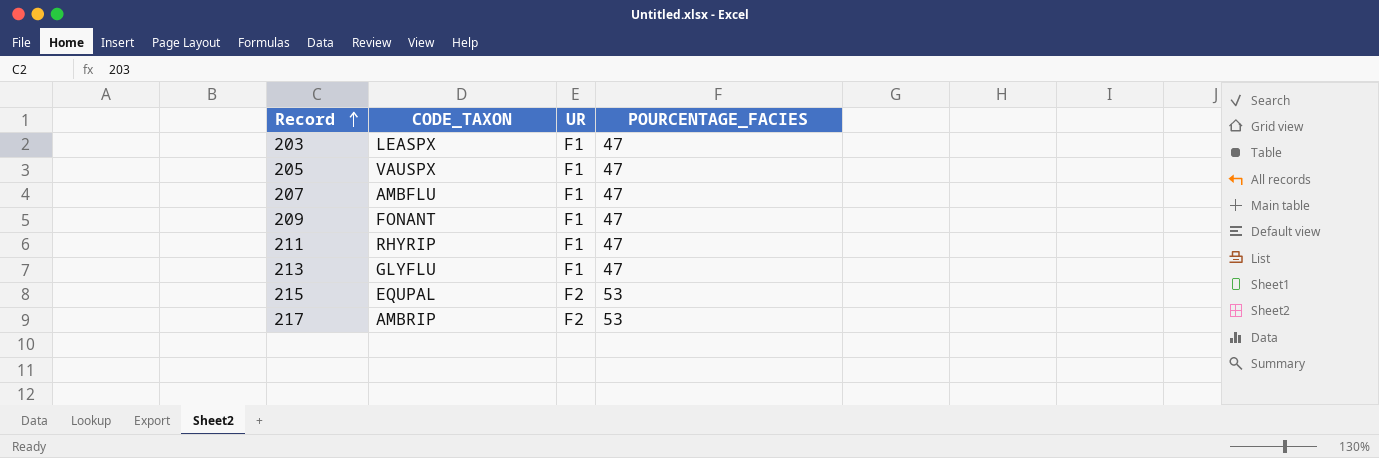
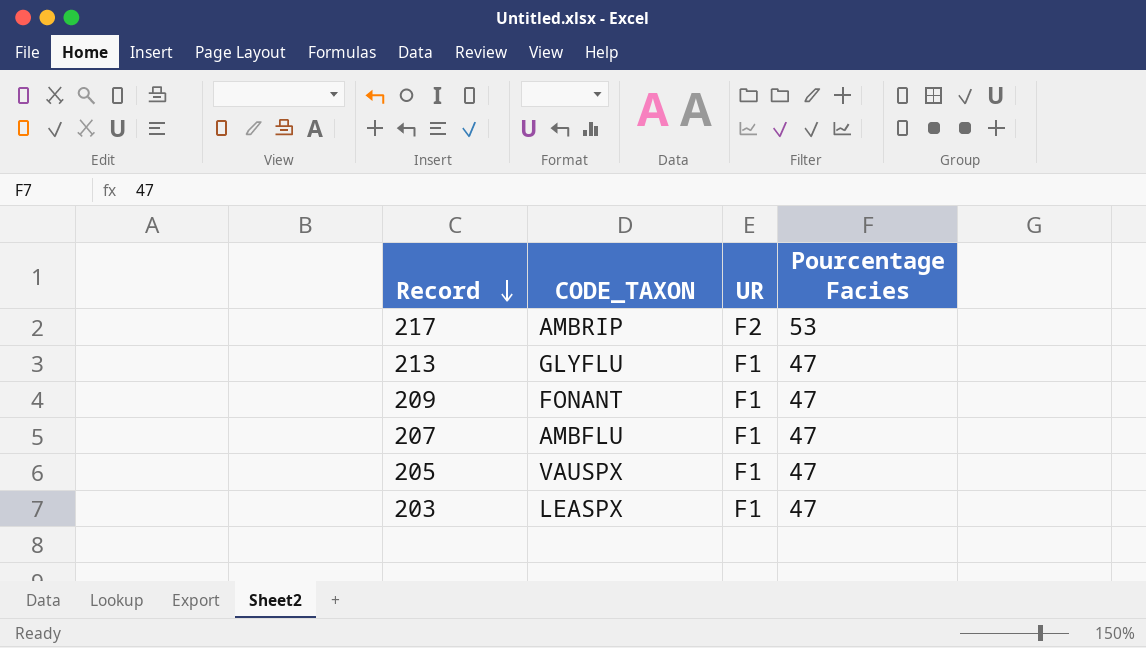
row order: Record ascending -> Record descending
column name: POURCENTAGE_FACIES -> Pourcentage Facies
row 211: RHYRIP | F1 | 47 -> none
row 215: EQUPAL | F2 | 53 -> none

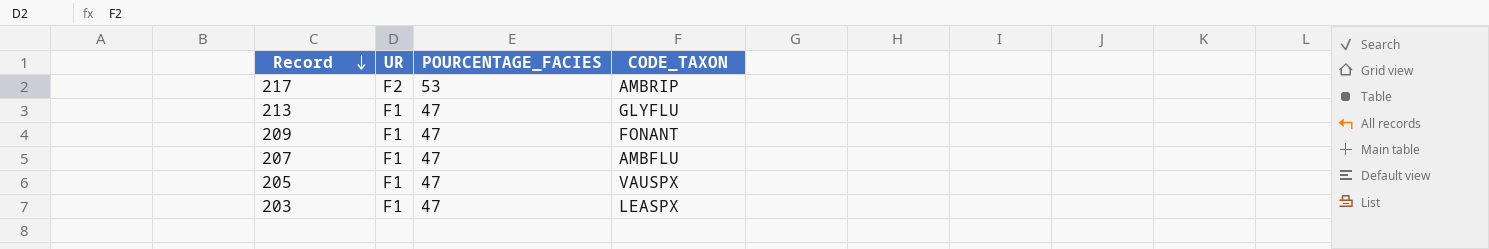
column name: Pourcentage Facies -> POURCENTAGE_FACIES
column CODE_TAXON | position: 2 -> 4

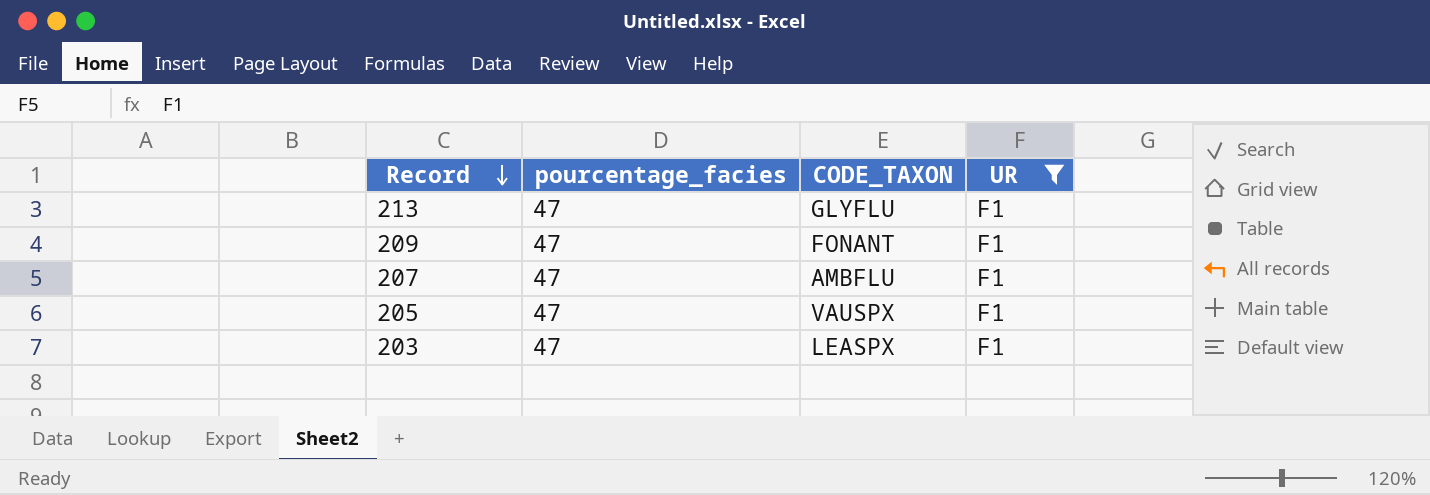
filter: none -> UR = F1
column name: POURCENTAGE_FACIES -> pourcentage_facies
column UR | position: 2 -> 4

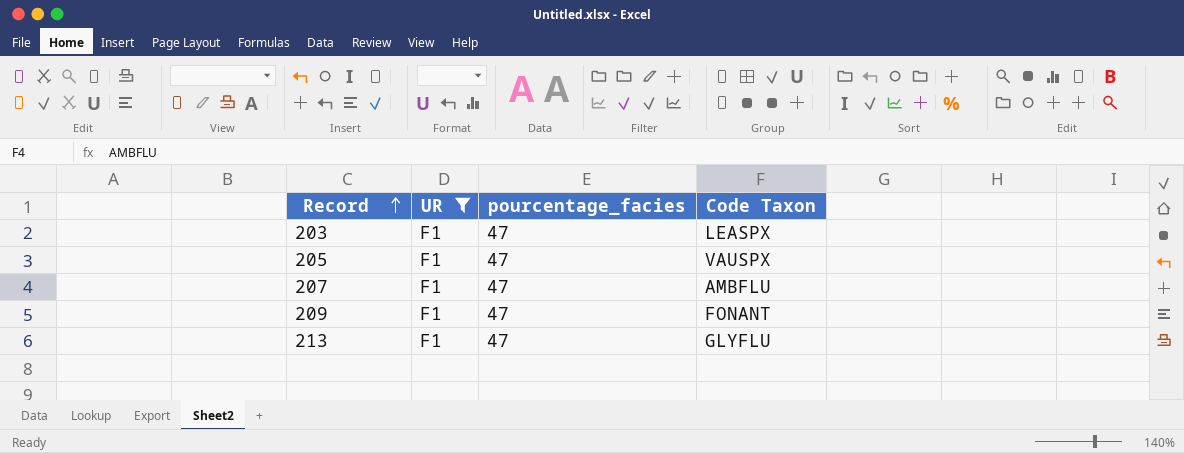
row order: Record descending -> Record ascending
column UR | position: 4 -> 2
column name: CODE_TAXON -> Code Taxon

